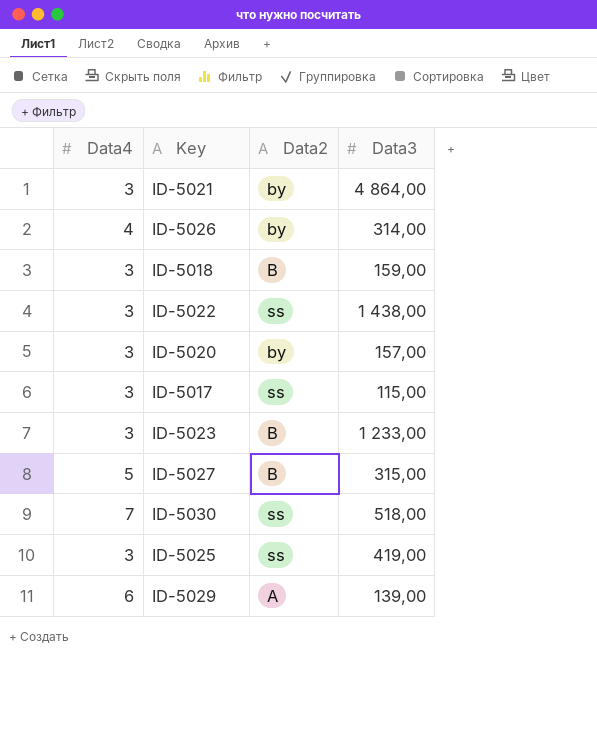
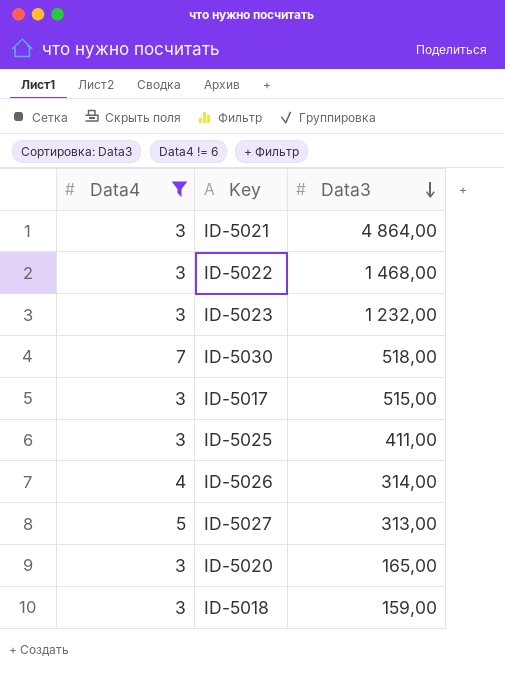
filter: none -> Data4 != 6
row order: none -> Data3 descending
column Data2 | position: 3 -> none
ID-5022 | Data3: 1 438,00 -> 1 468,00
ID-5023 | Data3: 1 233,00 -> 1 232,00
ID-5017 | Data3: 115,00 -> 515,00
ID-5025 | Data3: 419,00 -> 411,00
ID-5027 | Data3: 315,00 -> 313,00
ID-5020 | Data3: 157,00 -> 165,00

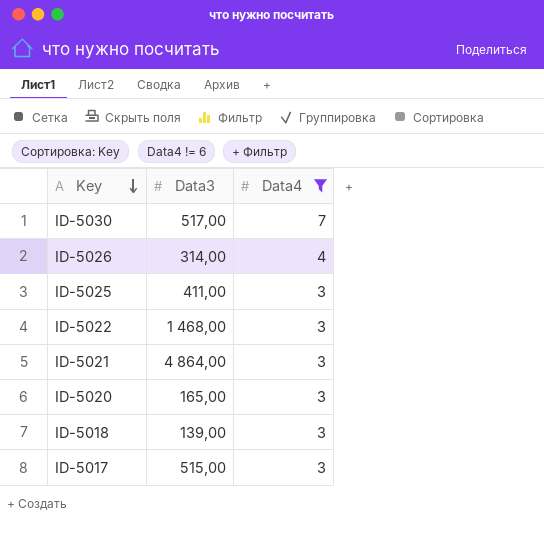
row order: Data3 descending -> Key descending
column Data4 | position: 1 -> 3
row ID-5023: 3 | 1 232,00 -> none
row ID-5027: 5 | 313,00 -> none
ID-5030 | Data3: 518,00 -> 517,00
ID-5018 | Data3: 159,00 -> 139,00

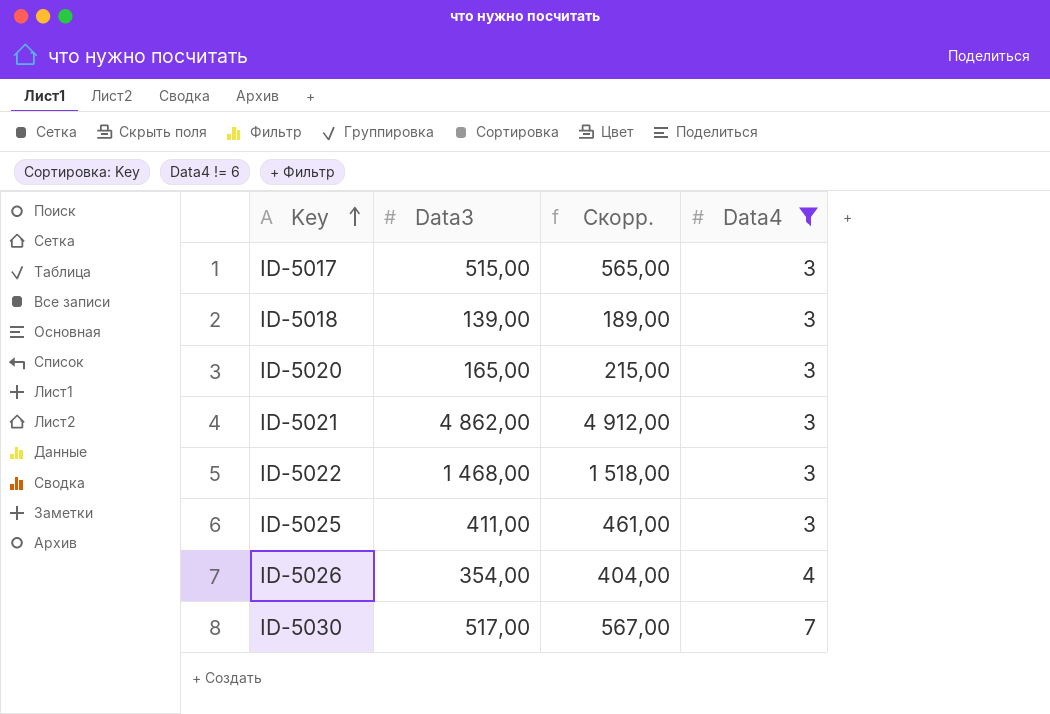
row order: Key descending -> Key ascending
column Скорр. | formula: none -> [Data3] + 50
ID-5021 | Data3: 4 864,00 -> 4 862,00
ID-5026 | Data3: 314,00 -> 354,00

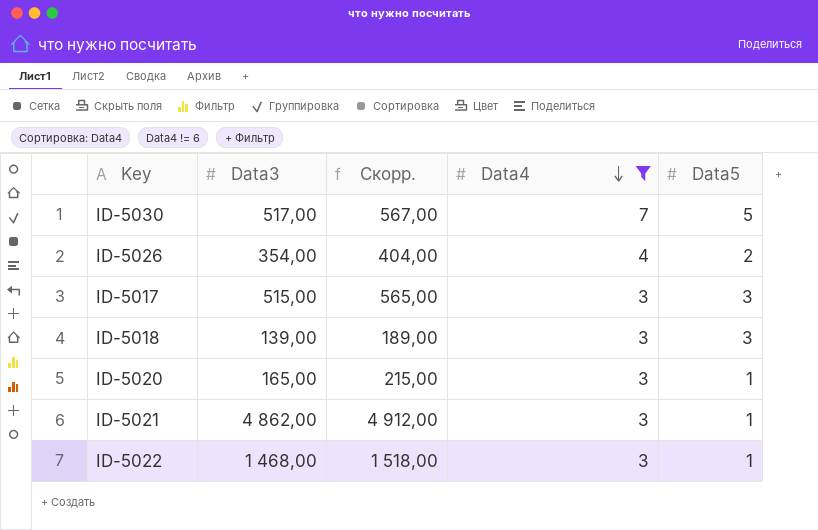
row order: Key ascending -> Data4 descending
column Data5 | position: none -> 5
row ID-5025: 411,00 | 461,00 | 3 -> none

